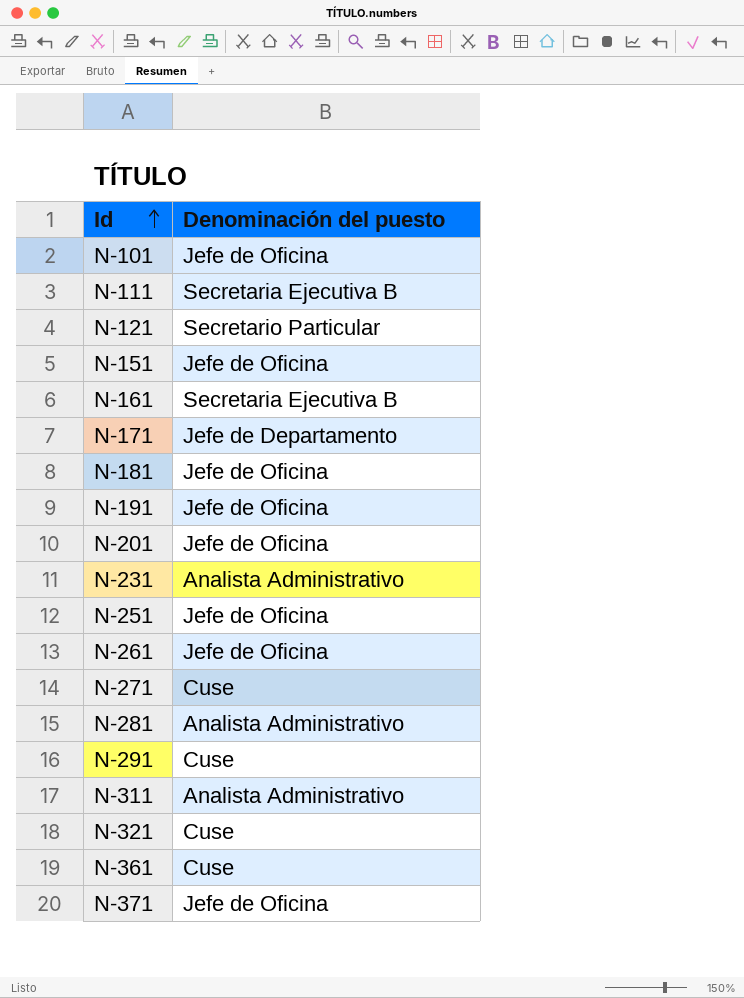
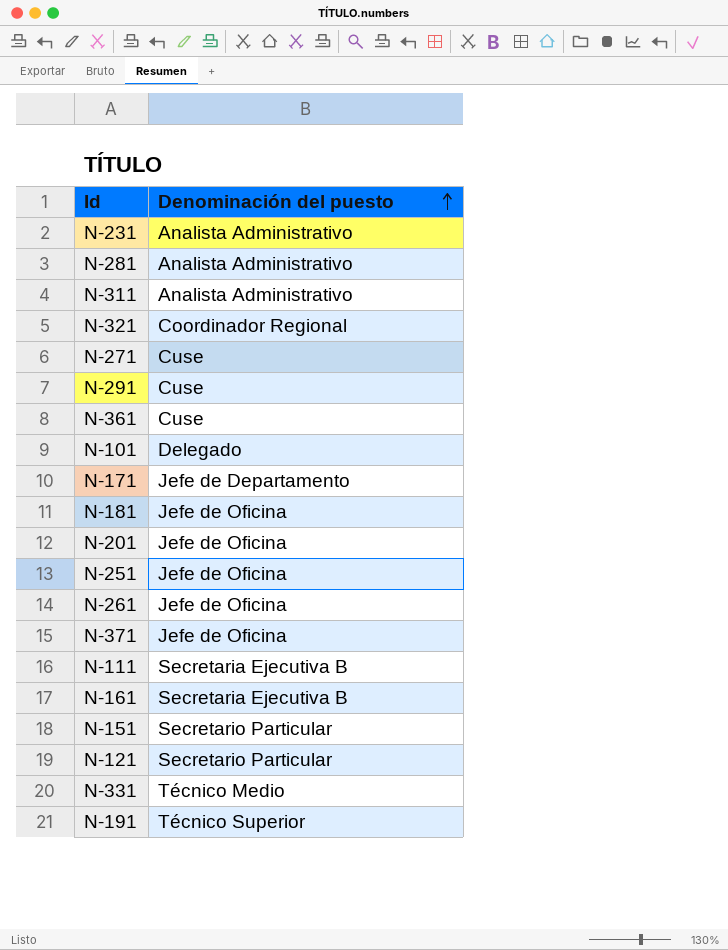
row order: Id ascending -> Denominación del puesto ascending
N-321 | Denominación del puesto: Cuse -> Coordinador Regional
N-101 | Denominación del puesto: Jefe de Oficina -> Delegado
N-151 | Denominación del puesto: Jefe de Oficina -> Secretario Particular
row N-331: none -> Técnico Medio
N-191 | Denominación del puesto: Jefe de Oficina -> Técnico Superior

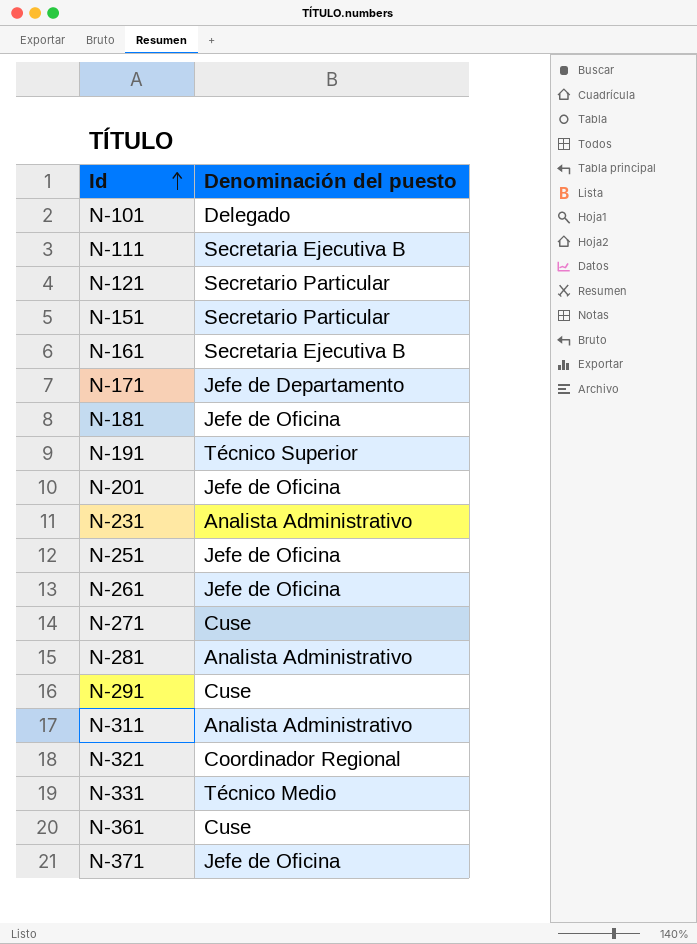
row order: Denominación del puesto ascending -> Id ascending

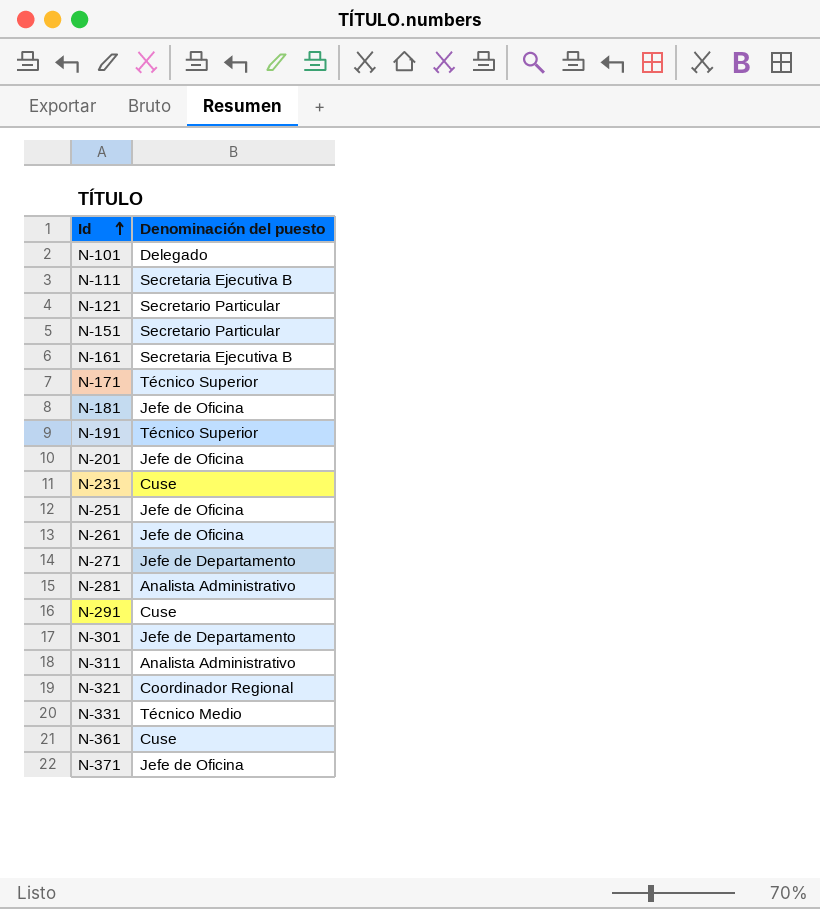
N-171 | Denominación del puesto: Jefe de Departamento -> Técnico Superior
N-231 | Denominación del puesto: Analista Administrativo -> Cuse
N-271 | Denominación del puesto: Cuse -> Jefe de Departamento
row N-301: none -> Jefe de Departamento

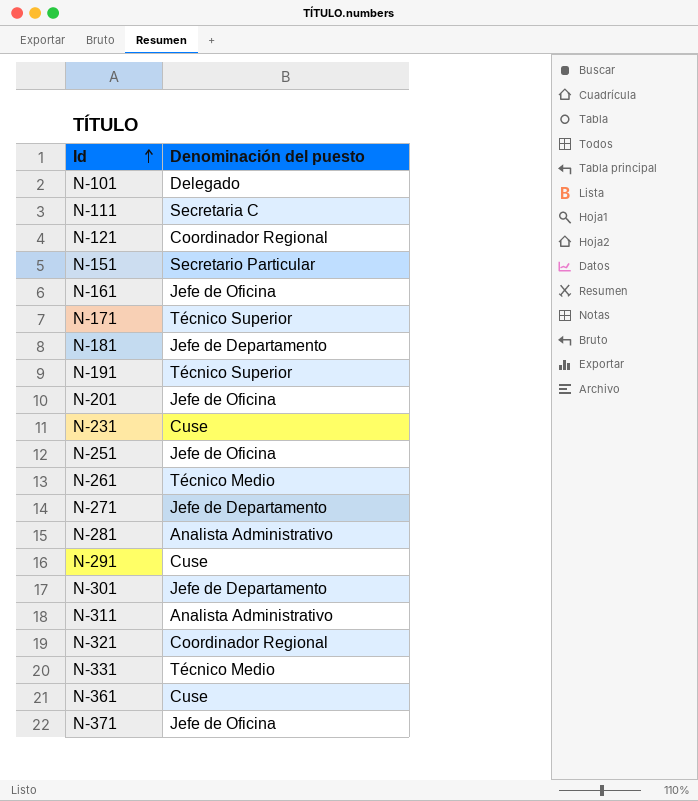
N-111 | Denominación del puesto: Secretaria Ejecutiva B -> Secretaria C
N-121 | Denominación del puesto: Secretario Particular -> Coordinador Regional
N-161 | Denominación del puesto: Secretaria Ejecutiva B -> Jefe de Oficina
N-181 | Denominación del puesto: Jefe de Oficina -> Jefe de Departamento
N-261 | Denominación del puesto: Jefe de Oficina -> Técnico Medio

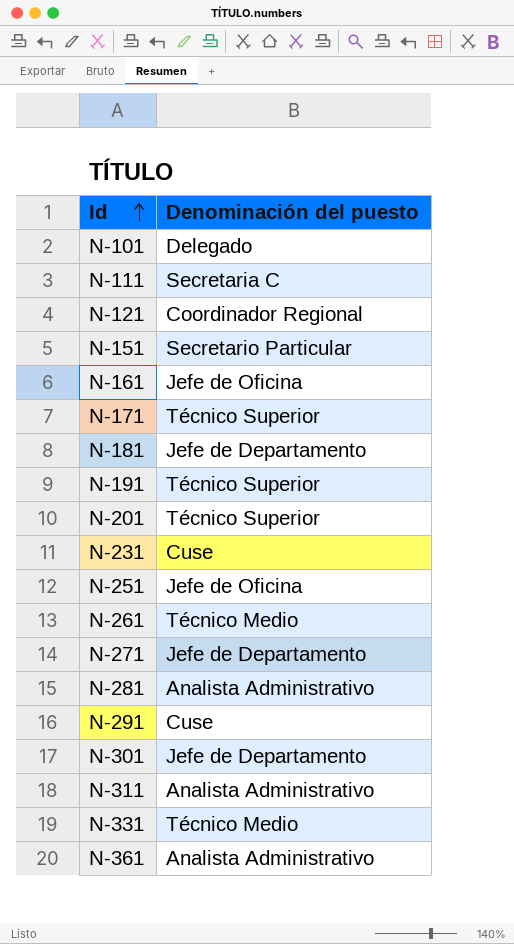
row N-321: Coordinador Regional -> none
row N-371: Jefe de Oficina -> none
N-201 | Denominación del puesto: Jefe de Oficina -> Técnico Superior
N-361 | Denominación del puesto: Cuse -> Analista Administrativo

